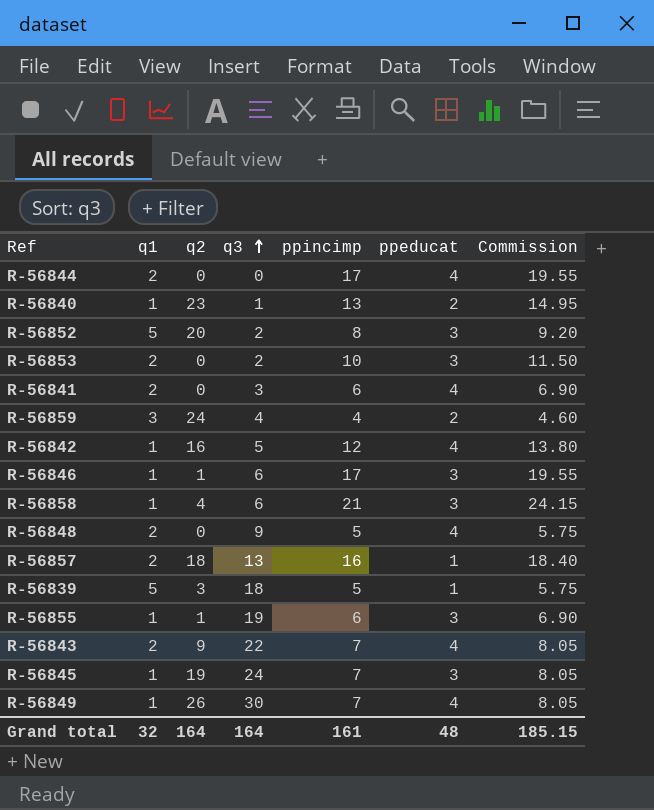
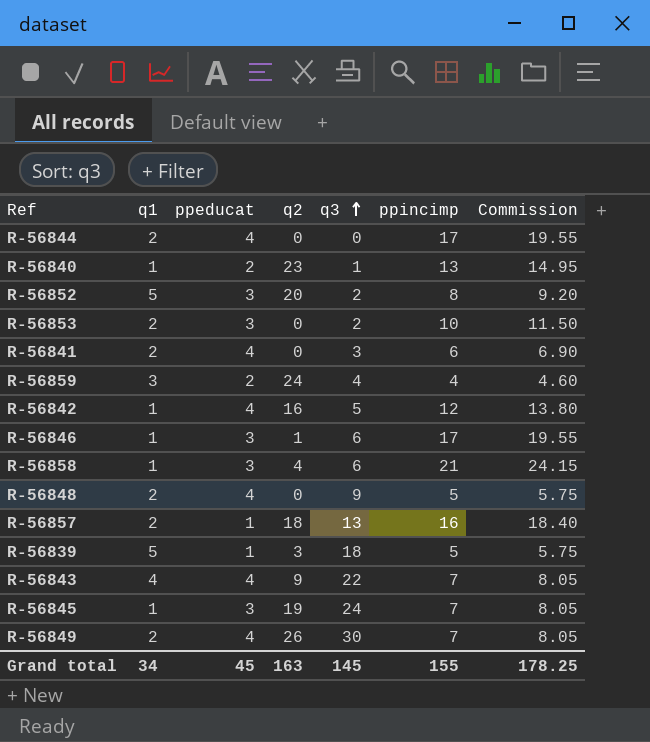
column ppeducat | position: 6 -> 3
row R-56855: 1 | 1 | 19 | 6 | 3 | 6.90 -> none
R-56843 | q1: 2 -> 4
R-56849 | q1: 1 -> 2
Grand total | q1: 32 -> 34
Grand total | ppeducat: 48 -> 45
Grand total | q2: 164 -> 163
Grand total | q3: 164 -> 145
Grand total | ppincimp: 161 -> 155
Grand total | Commission: 185.15 -> 178.25

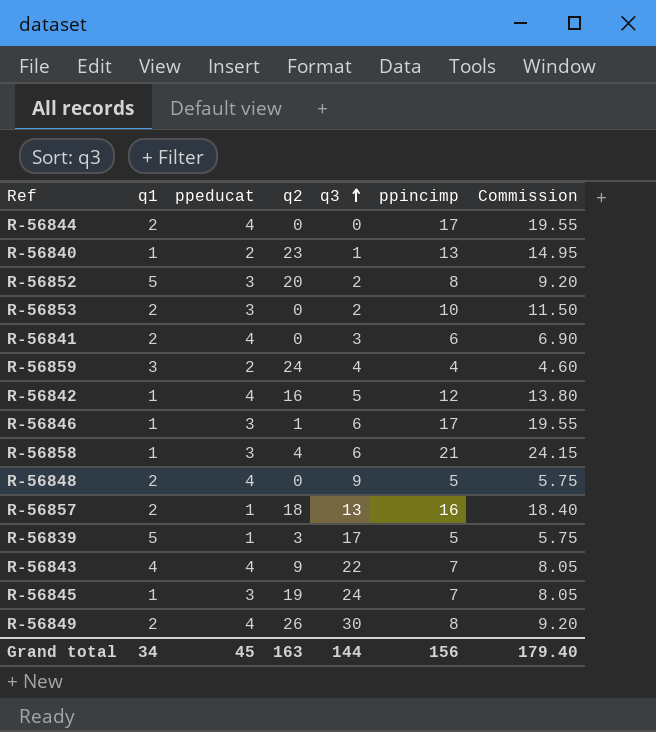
R-56839 | q3: 18 -> 17
R-56849 | ppincimp: 7 -> 8
R-56849 | Commission: 8.05 -> 9.20
Grand total | q3: 145 -> 144
Grand total | ppincimp: 155 -> 156
Grand total | Commission: 178.25 -> 179.40

